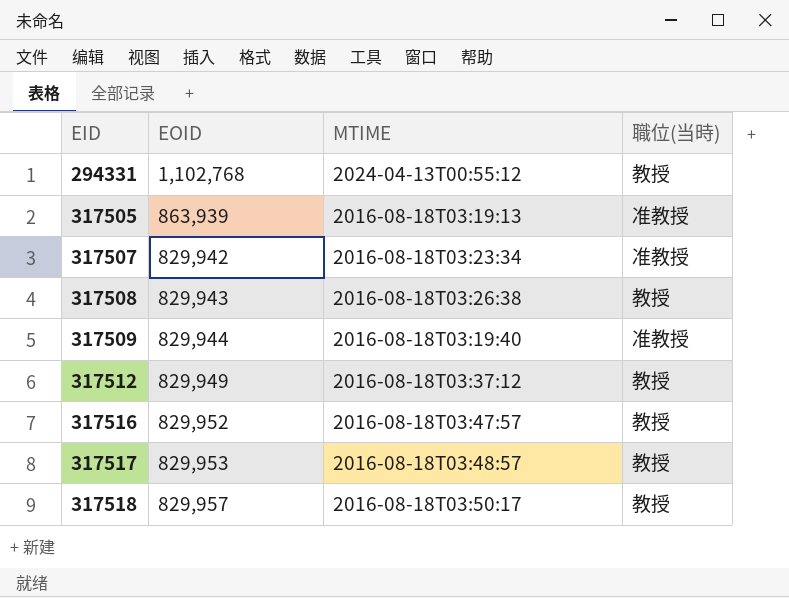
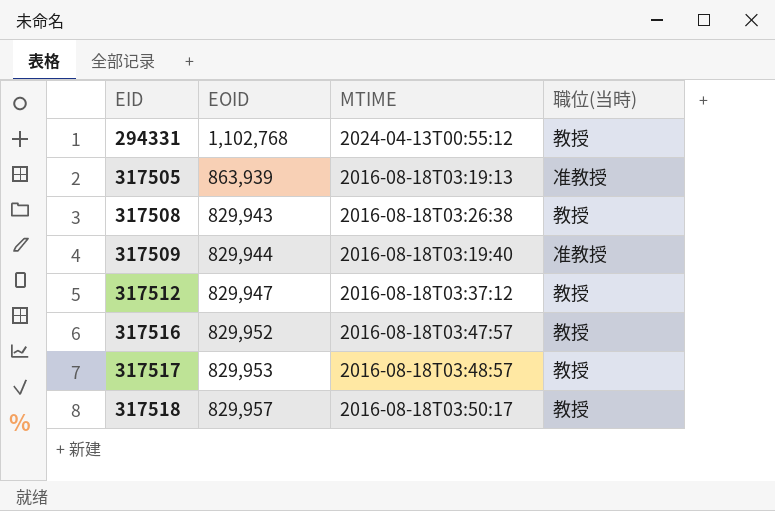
row 317507: 829,942 | 2016-08-18T03:23:34 | 准教授 -> none
317512 | EOID: 829,949 -> 829,947

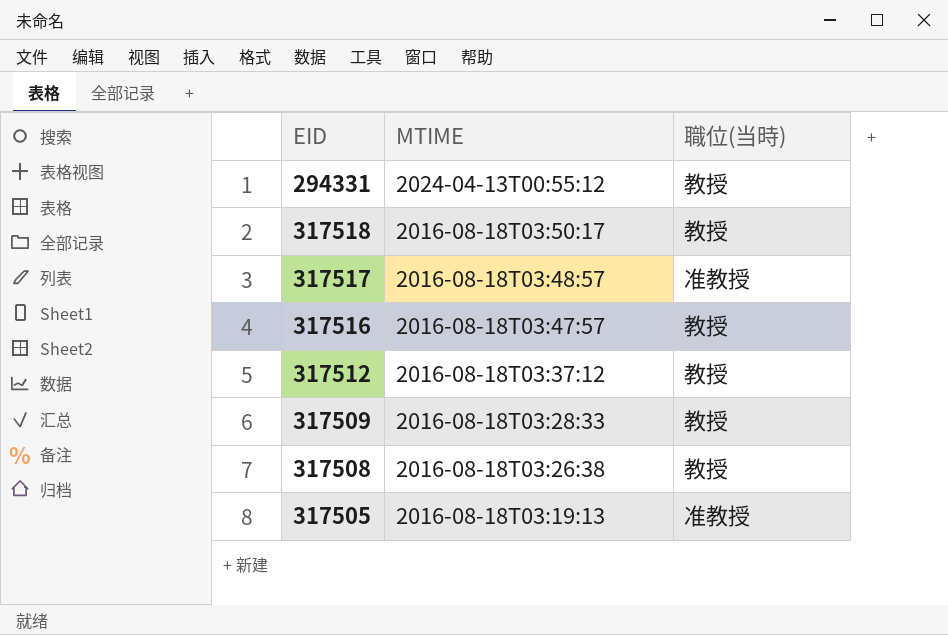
row order: EID ascending -> MTIME descending
column EOID | position: 2 -> none
317517 | 職位(当時): 教授 -> 准教授
317509 | MTIME: 2016-08-18T03:19:40 -> 2016-08-18T03:28:33
317509 | 職位(当時): 准教授 -> 教授

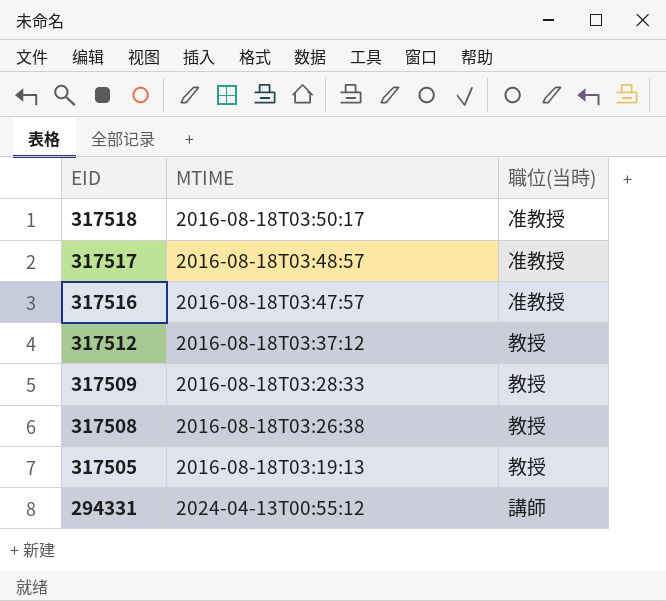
row order: MTIME descending -> EID descending
317518 | 職位(当時): 教授 -> 准教授
317516 | 職位(当時): 教授 -> 准教授
317505 | 職位(当時): 准教授 -> 教授
294331 | 職位(当時): 教授 -> 講師

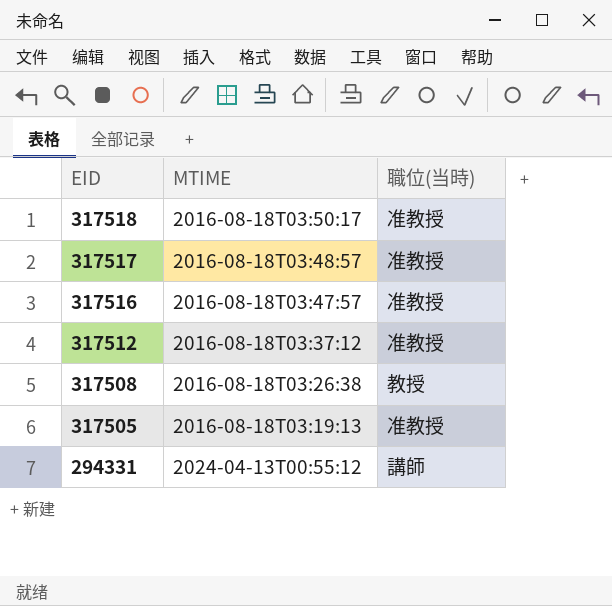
row 317509: 2016-08-18T03:28:33 | 教授 -> none
317512 | 職位(当時): 教授 -> 准教授
317505 | 職位(当時): 教授 -> 准教授

